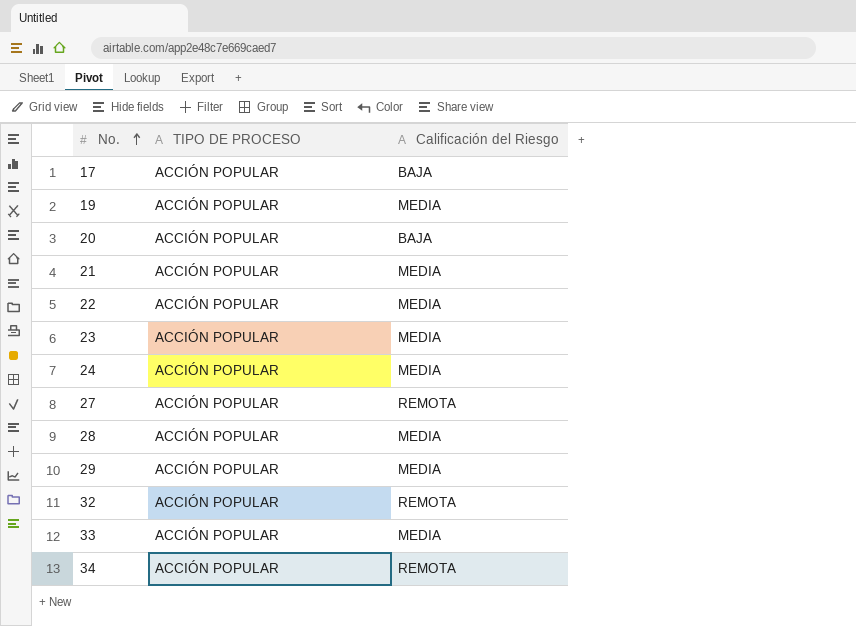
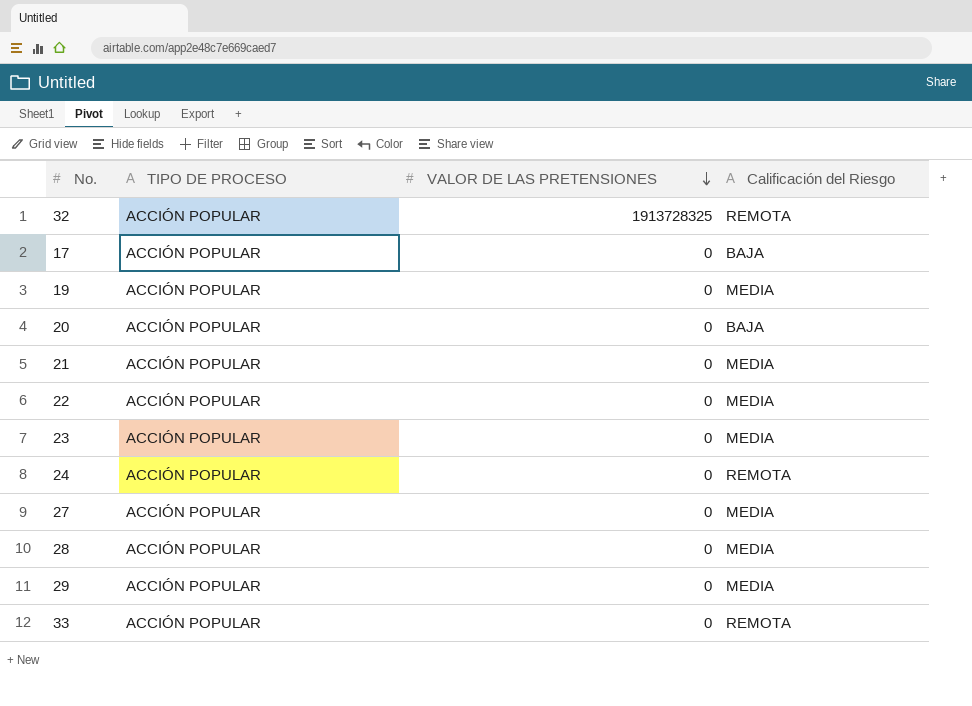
row order: No. ascending -> VALOR DE LAS PRETENSIONES descending
column VALOR DE LAS PRETENSIONES | position: none -> 3
row 34: ACCIÓN POPULAR | REMOTA -> none
24 | Calificación del Riesgo: MEDIA -> REMOTA
27 | Calificación del Riesgo: REMOTA -> MEDIA
33 | Calificación del Riesgo: MEDIA -> REMOTA

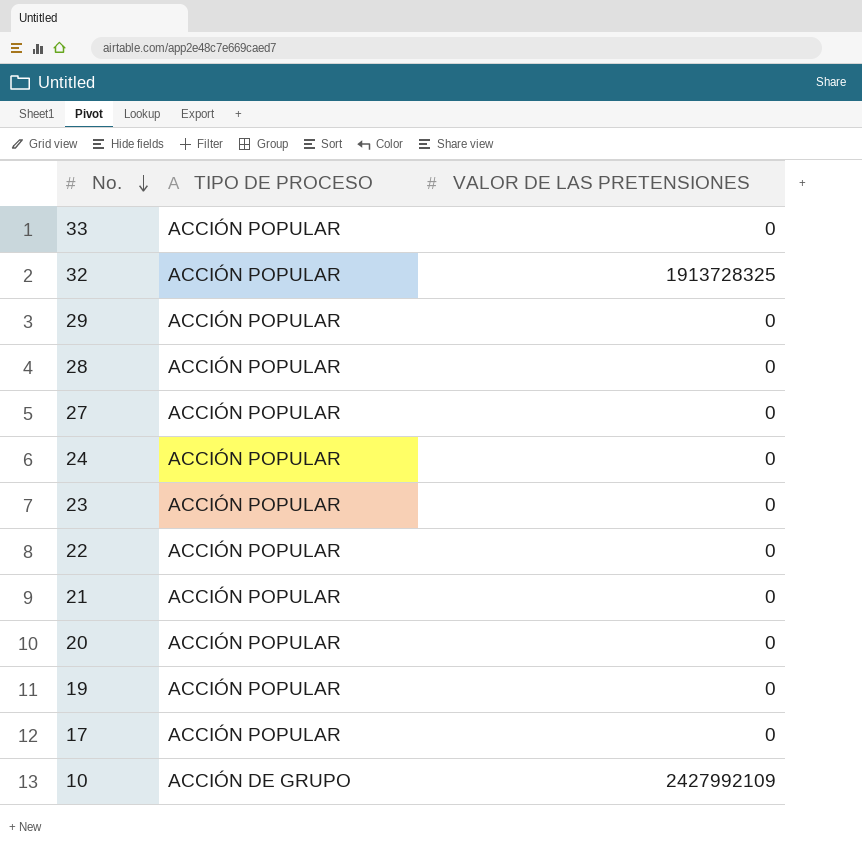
row order: VALOR DE LAS PRETENSIONES descending -> No. descending
column Calificación del Riesgo | position: 4 -> none
row 10: none -> ACCIÓN DE GRUPO | 2427992109

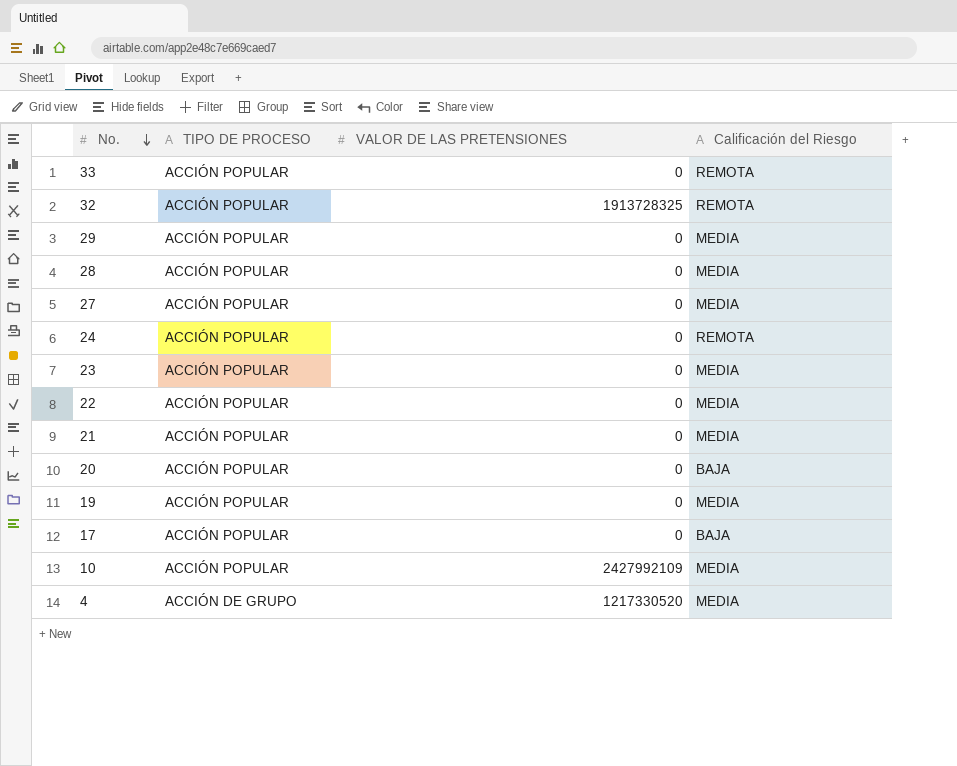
column Calificación del Riesgo | position: none -> 4
10 | TIPO DE PROCESO: ACCIÓN DE GRUPO -> ACCIÓN POPULAR
row 4: none -> ACCIÓN DE GRUPO | 1217330520 | MEDIA

